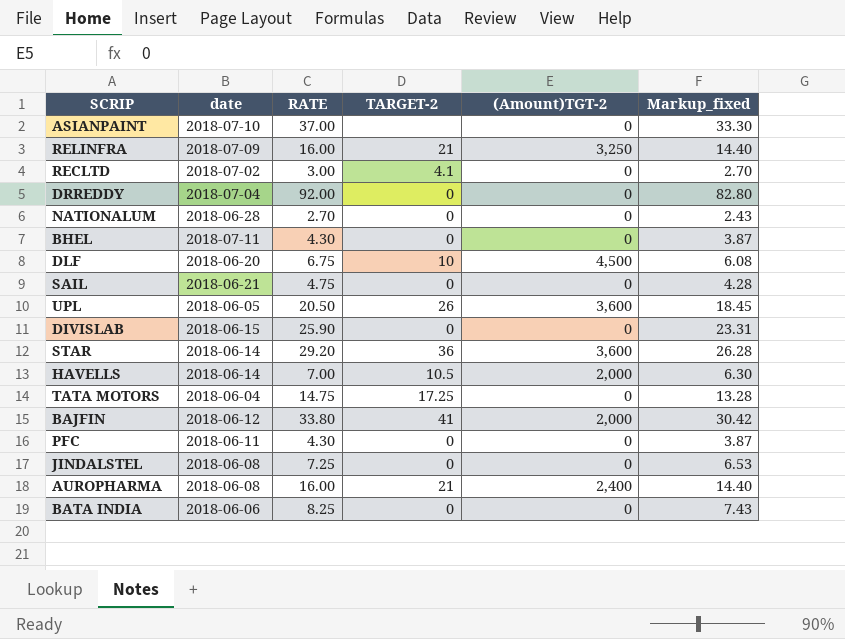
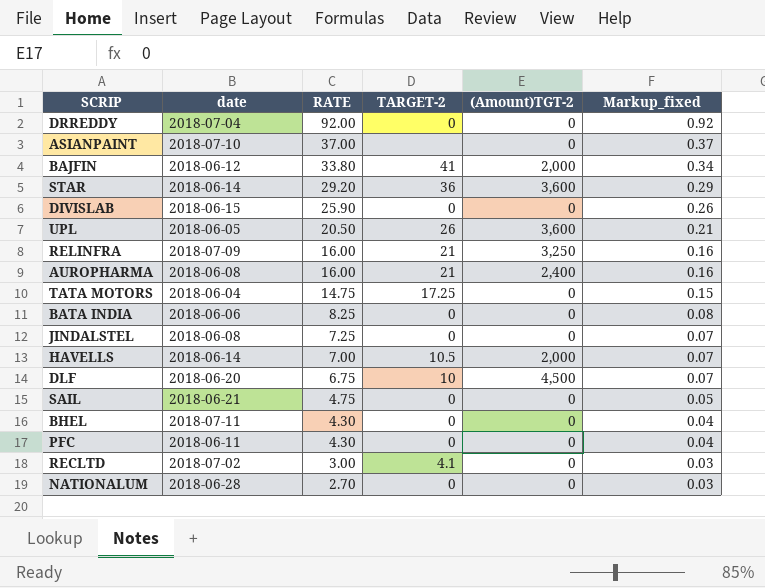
row order: none -> RATE descending
column Markup_fixed | formula: [RATE] * 0.9 -> [RATE] * 0.01

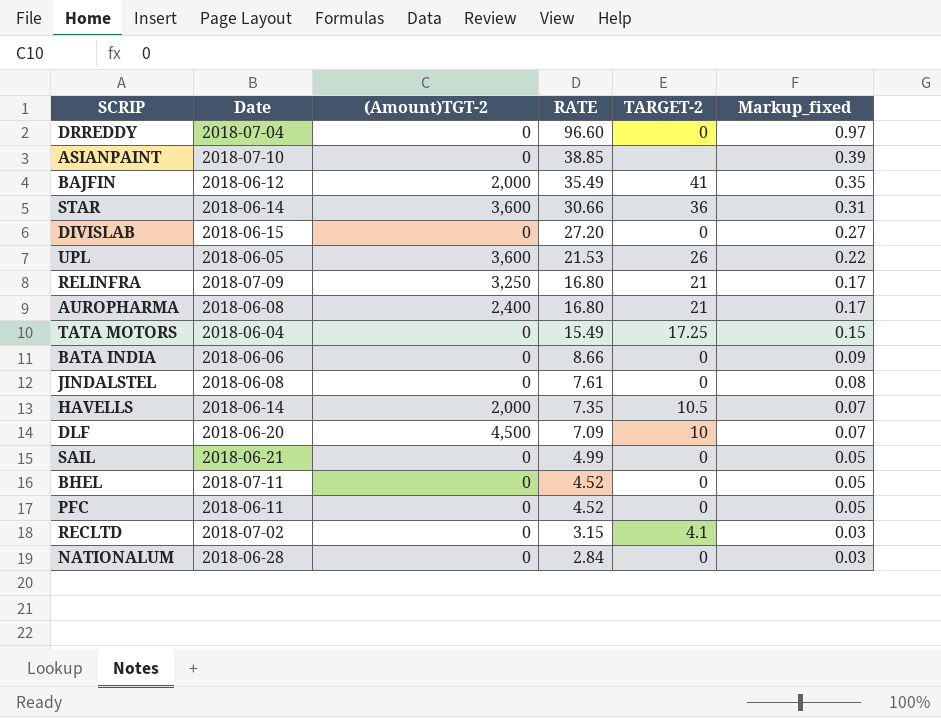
column name: date -> Date
column (Amount)TGT-2 | position: 5 -> 3
DRREDDY | RATE: 92.00 -> 96.60
DRREDDY | Markup_fixed: 0.92 -> 0.97
ASIANPAINT | RATE: 37.00 -> 38.85
ASIANPAINT | Markup_fixed: 0.37 -> 0.39
BAJFIN | RATE: 33.80 -> 35.49
BAJFIN | Markup_fixed: 0.34 -> 0.35
STAR | RATE: 29.20 -> 30.66
STAR | Markup_fixed: 0.29 -> 0.31
DIVISLAB | RATE: 25.90 -> 27.20
DIVISLAB | Markup_fixed: 0.26 -> 0.27
UPL | RATE: 20.50 -> 21.53
UPL | Markup_fixed: 0.21 -> 0.22
RELINFRA | RATE: 16.00 -> 16.80
RELINFRA | Markup_fixed: 0.16 -> 0.17
AUROPHARMA | RATE: 16.00 -> 16.80
AUROPHARMA | Markup_fixed: 0.16 -> 0.17
TATA MOTORS | RATE: 14.75 -> 15.49
BATA INDIA | RATE: 8.25 -> 8.66
BATA INDIA | Markup_fixed: 0.08 -> 0.09
JINDALSTEL | RATE: 7.25 -> 7.61
JINDALSTEL | Markup_fixed: 0.07 -> 0.08
HAVELLS | RATE: 7.00 -> 7.35
DLF | RATE: 6.75 -> 7.09
SAIL | RATE: 4.75 -> 4.99
BHEL | RATE: 4.30 -> 4.52
BHEL | Markup_fixed: 0.04 -> 0.05
PFC | RATE: 4.30 -> 4.52
PFC | Markup_fixed: 0.04 -> 0.05
RECLTD | RATE: 3.00 -> 3.15
NATIONALUM | RATE: 2.70 -> 2.84

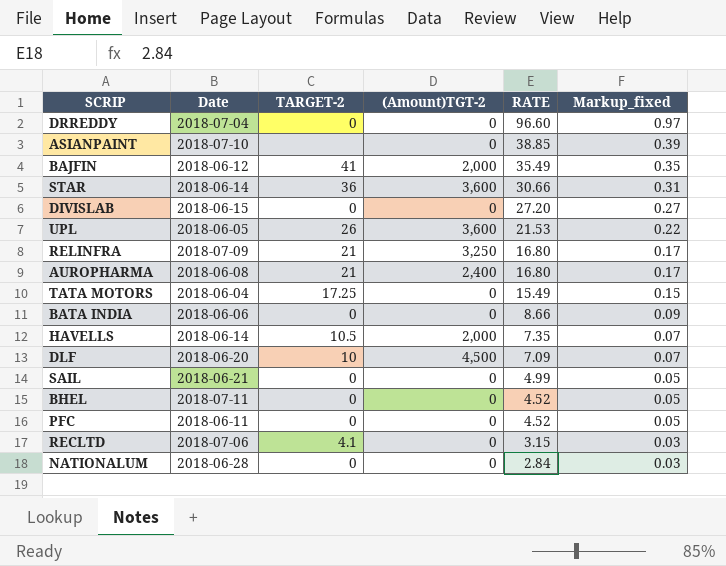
column TARGET-2 | position: 5 -> 3
row JINDALSTEL: 2018-06-08 | 0 | 7.61 | 0 | 0.08 -> none
RECLTD | Date: 2018-07-02 -> 2018-07-06

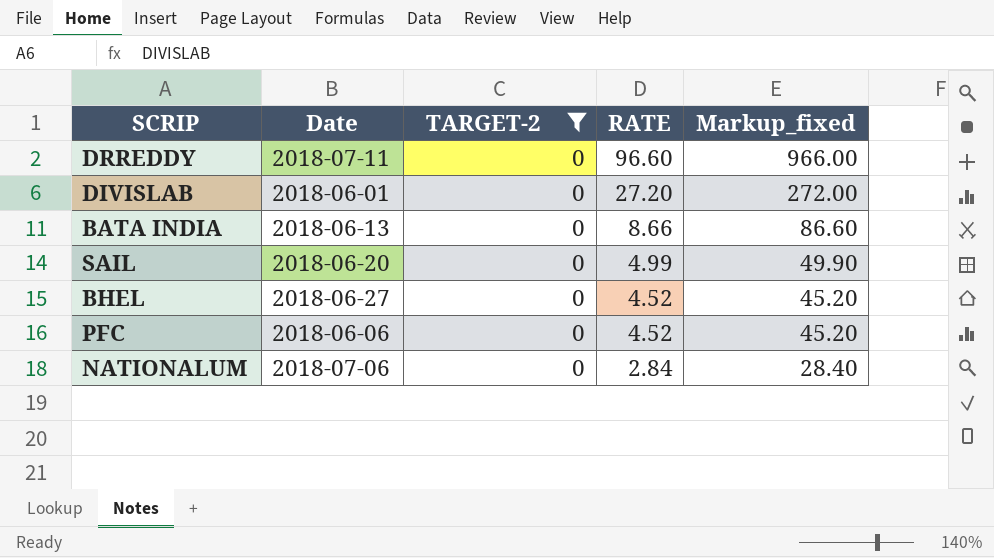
filter: none -> TARGET-2 = 0
column (Amount)TGT-2 | position: 4 -> none
column Markup_fixed | formula: [RATE] * 0.01 -> [RATE] * 10
DRREDDY | Date: 2018-07-04 -> 2018-07-11
DIVISLAB | Date: 2018-06-15 -> 2018-06-01
BATA INDIA | Date: 2018-06-06 -> 2018-06-13
SAIL | Date: 2018-06-21 -> 2018-06-20
BHEL | Date: 2018-07-11 -> 2018-06-27
PFC | Date: 2018-06-11 -> 2018-06-06
NATIONALUM | Date: 2018-06-28 -> 2018-07-06

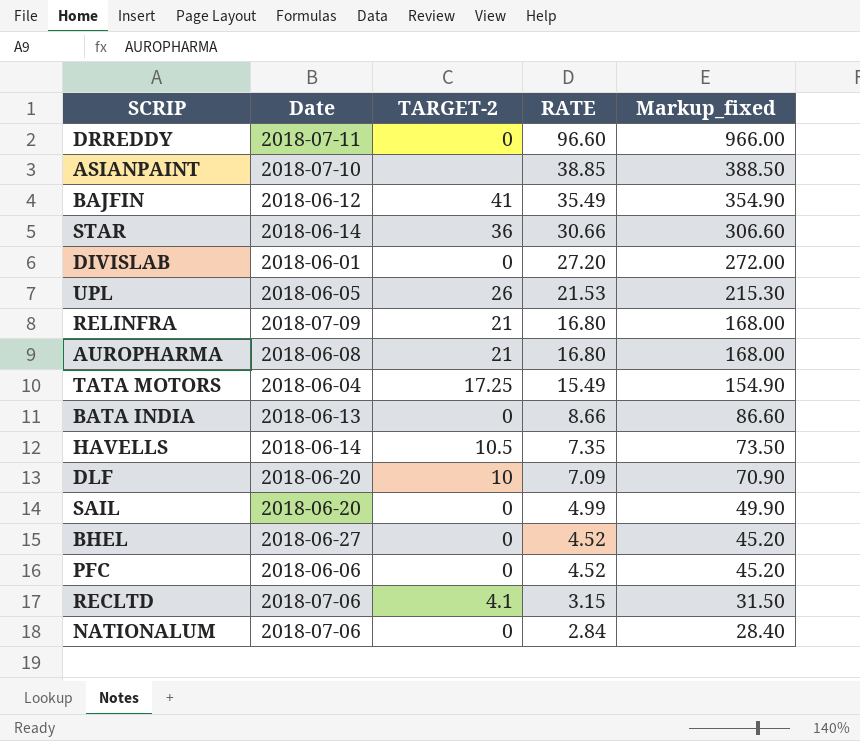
filter: TARGET-2 = 0 -> none

